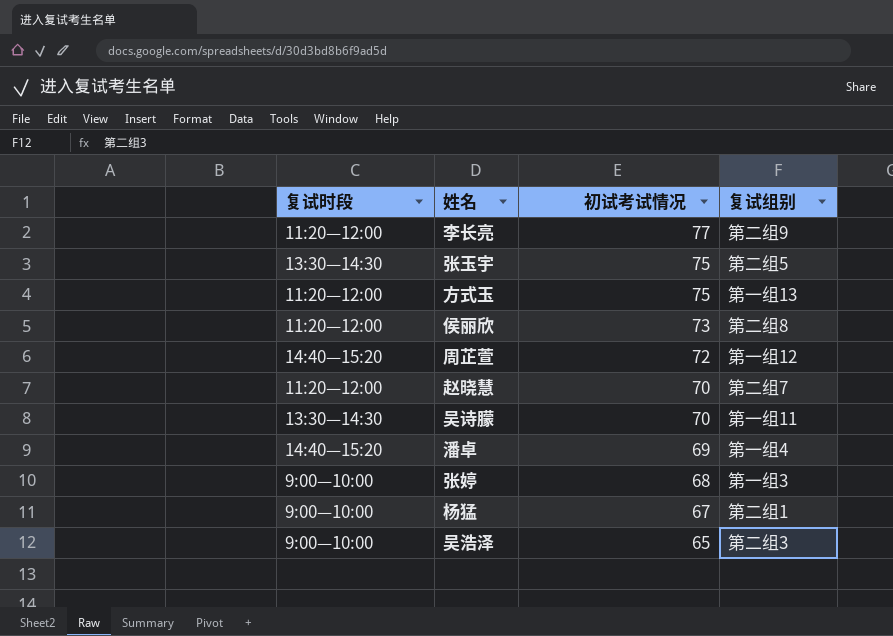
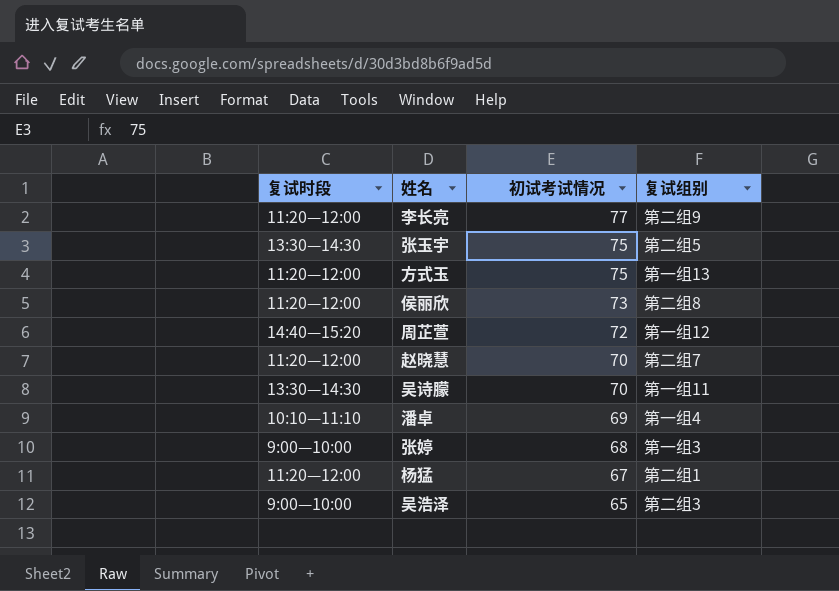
潘卓 | 复试时段: 14:40—15:20 -> 10:10—11:10
杨猛 | 复试时段: 9:00—10:00 -> 11:20—12:00

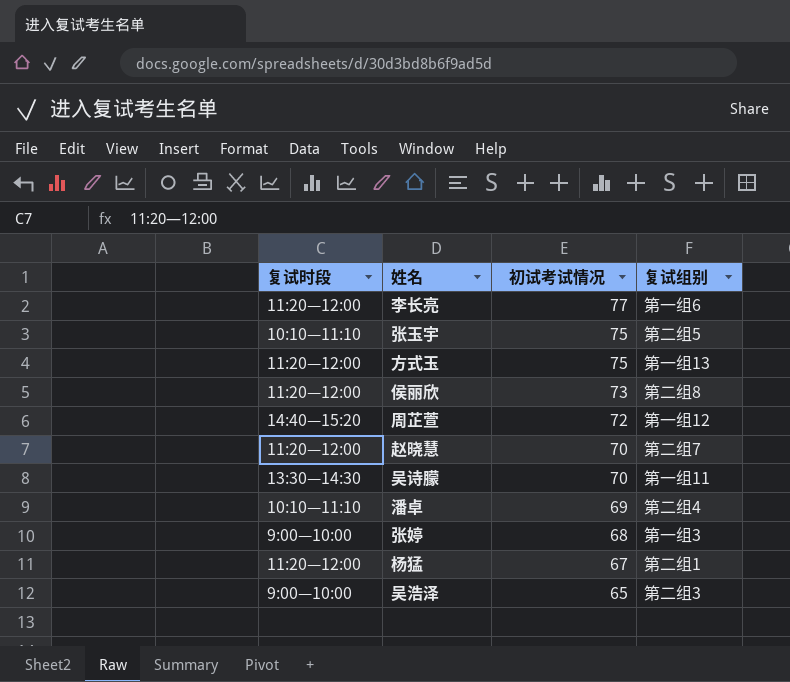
李长亮 | 复试组别: 第二组9 -> 第一组6
张玉宇 | 复试时段: 13:30—14:30 -> 10:10—11:10
潘卓 | 复试组别: 第一组4 -> 第二组4

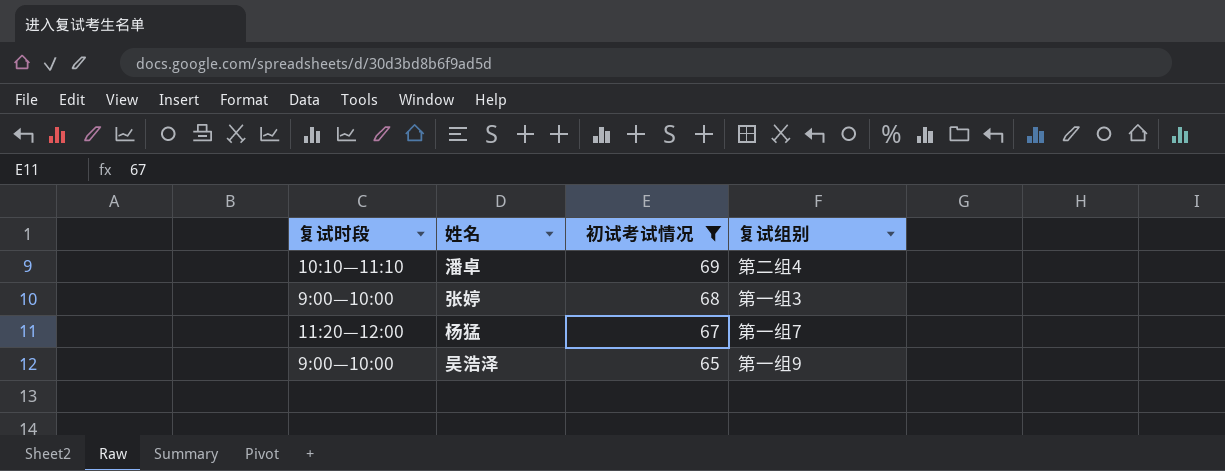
filter: none -> 初试考试情况 <= 69
杨猛 | 复试组别: 第二组1 -> 第一组7
吴浩泽 | 复试组别: 第二组3 -> 第一组9

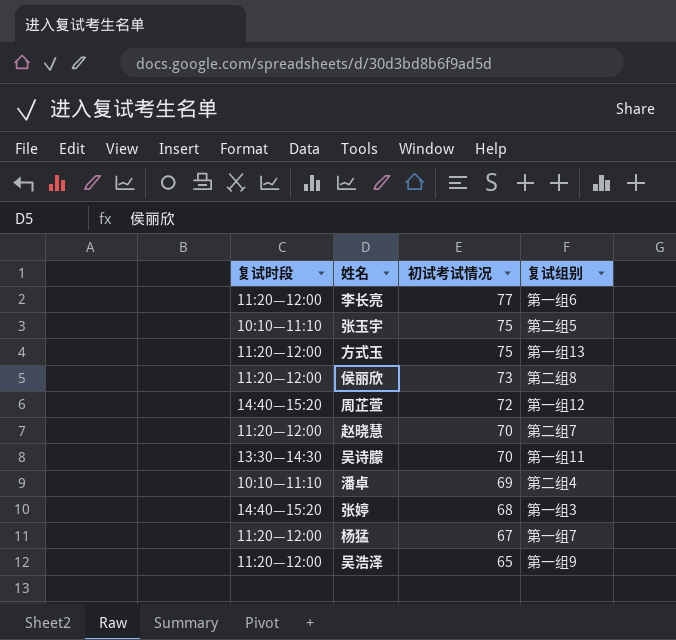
filter: 初试考试情况 <= 69 -> none
张婷 | 复试时段: 9:00—10:00 -> 14:40—15:20
吴浩泽 | 复试时段: 9:00—10:00 -> 11:20—12:00

